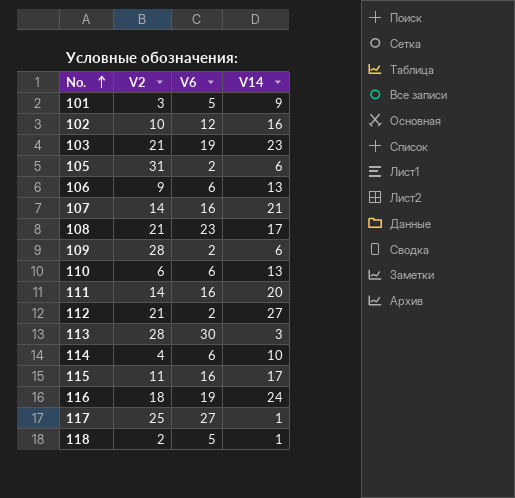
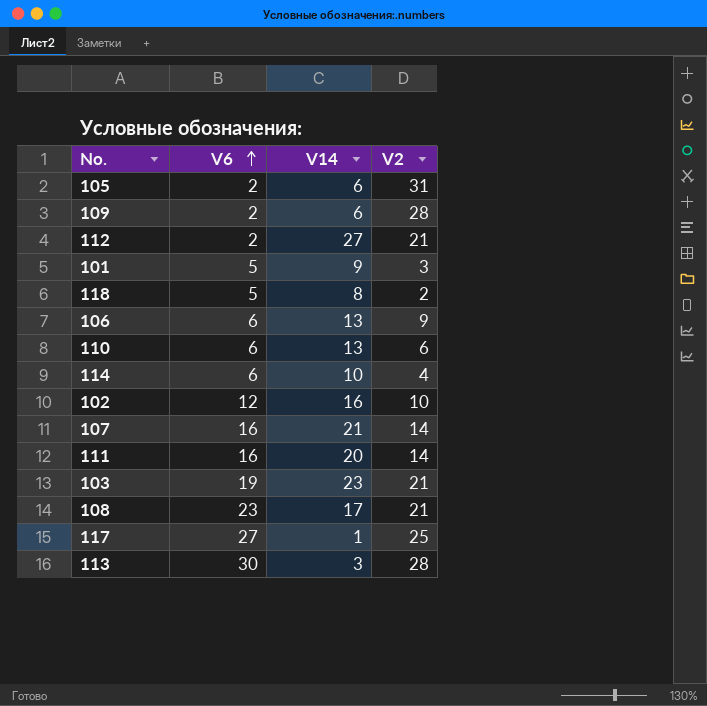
row order: No. ascending -> V6 ascending
column V2 | position: 2 -> 4
row 115: 11 | 16 | 17 -> none
row 116: 18 | 19 | 24 -> none
118 | V14: 1 -> 8

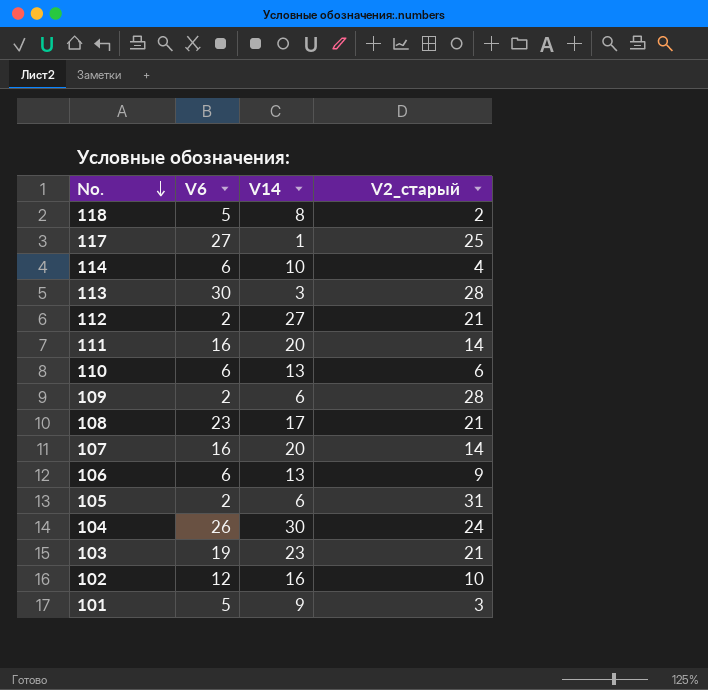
row order: V6 ascending -> No. descending
column name: V2 -> V2_старый
107 | V14: 21 -> 20
row 104: none -> 26 | 30 | 24

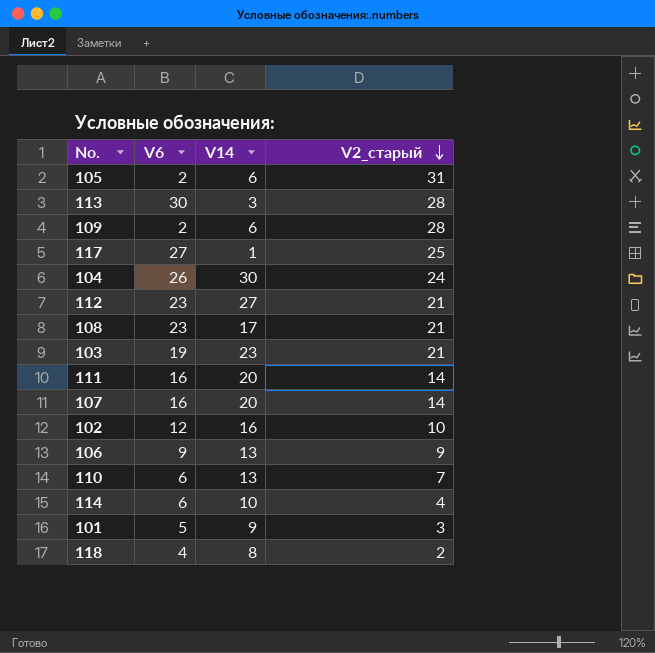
row order: No. descending -> V2_старый descending
112 | V6: 2 -> 23
106 | V6: 6 -> 9
110 | V2_старый: 6 -> 7
118 | V6: 5 -> 4

